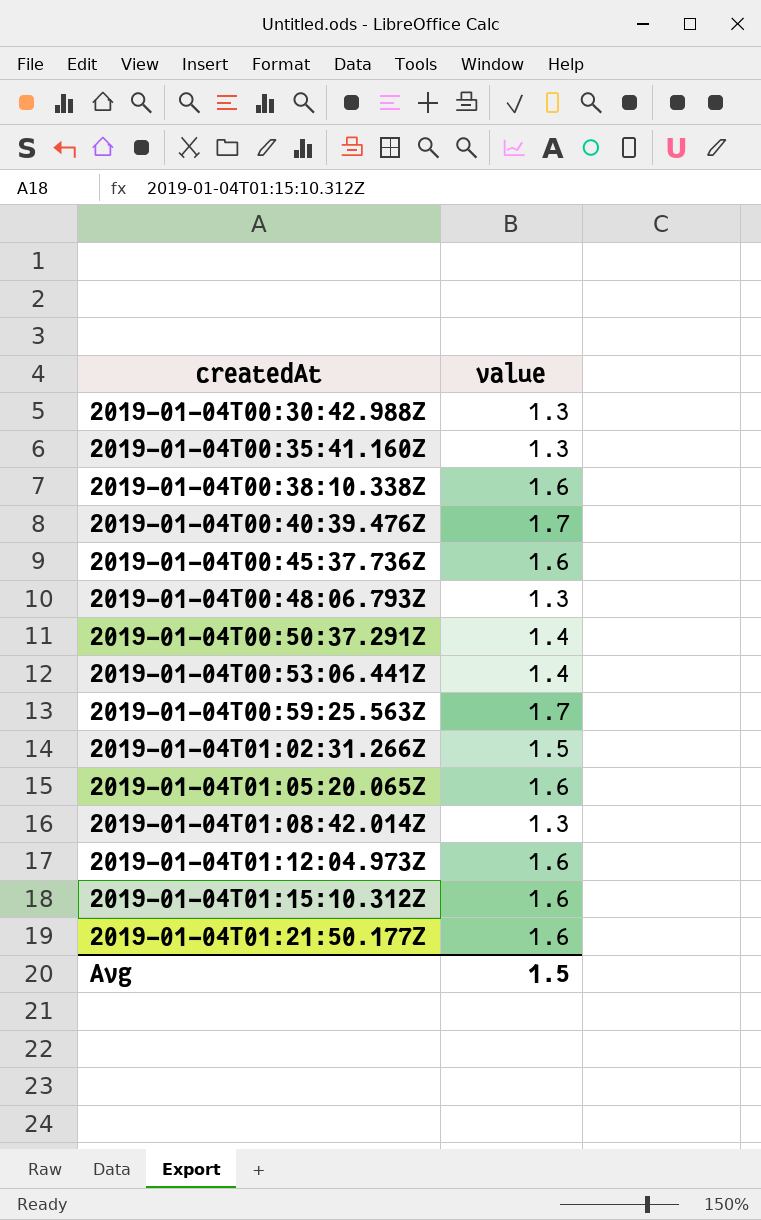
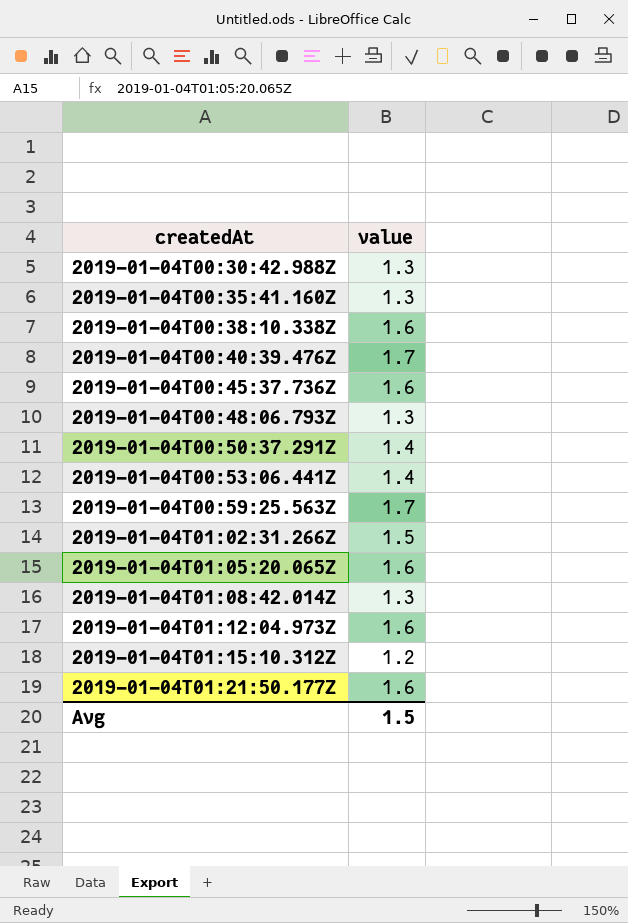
2019-01-04T01:15:10.312Z | value: 1.6 -> 1.2

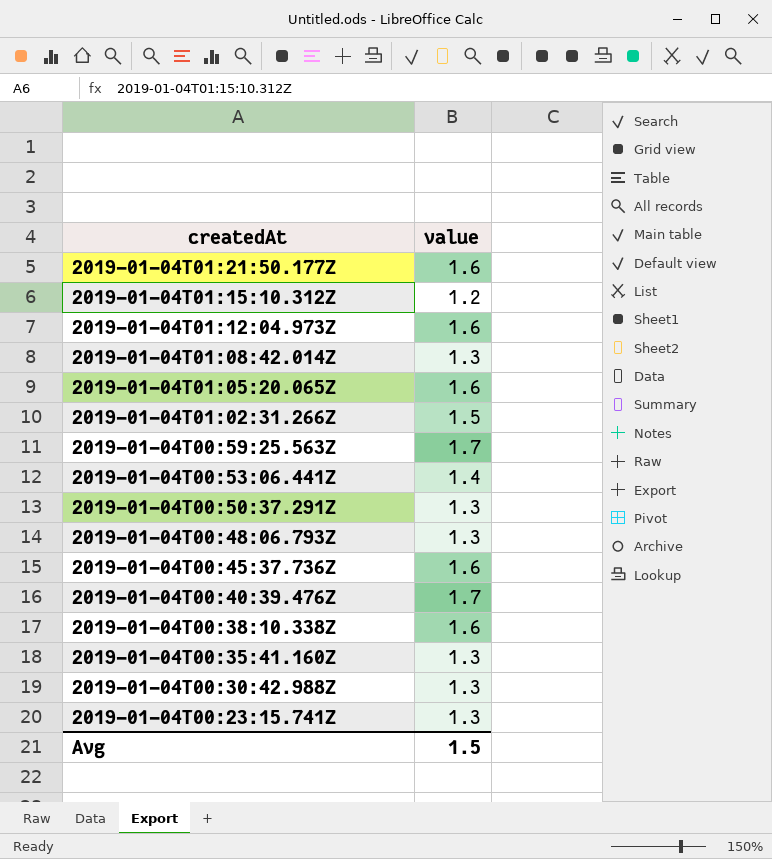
row order: createdAt ascending -> createdAt descending
2019-01-04T00:50:37.291Z | value: 1.4 -> 1.3
row 2019-01-04T00:23:15.741Z: none -> 1.3

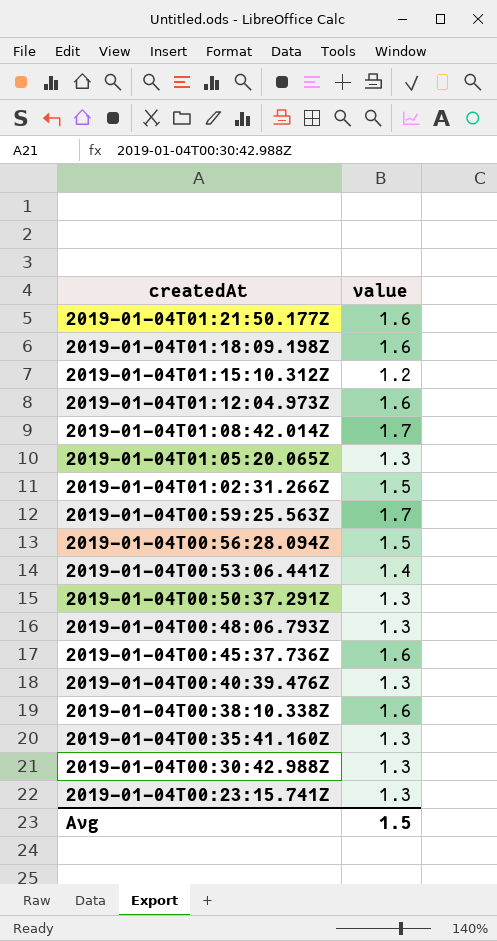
row 2019-01-04T01:18:09.198Z: none -> 1.6
2019-01-04T01:08:42.014Z | value: 1.3 -> 1.7
2019-01-04T01:05:20.065Z | value: 1.6 -> 1.3
row 2019-01-04T00:56:28.094Z: none -> 1.5
2019-01-04T00:40:39.476Z | value: 1.7 -> 1.3

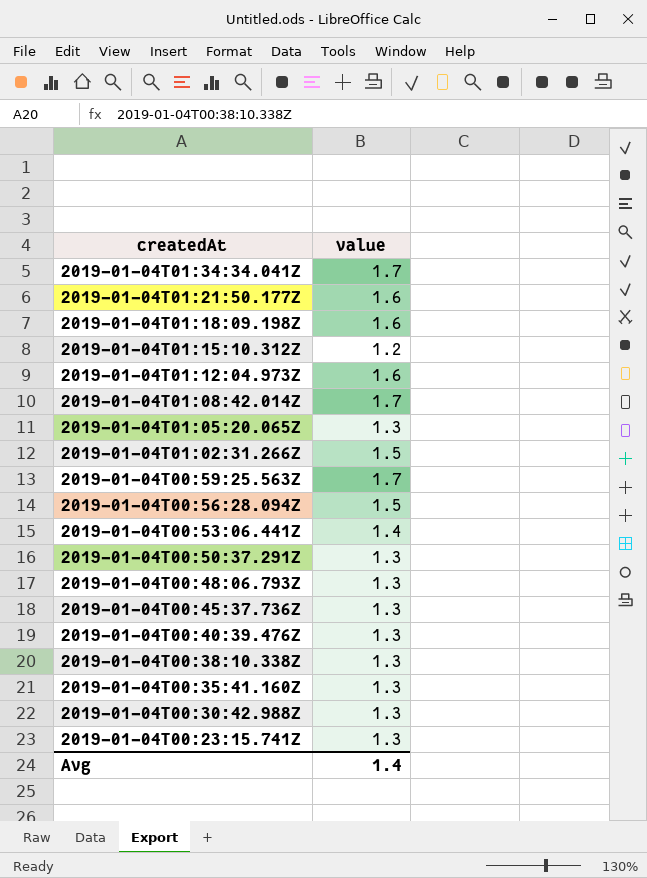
row 2019-01-04T01:34:34.041Z: none -> 1.7
2019-01-04T00:45:37.736Z | value: 1.6 -> 1.3
2019-01-04T00:38:10.338Z | value: 1.6 -> 1.3
Avg | value: 1.5 -> 1.4

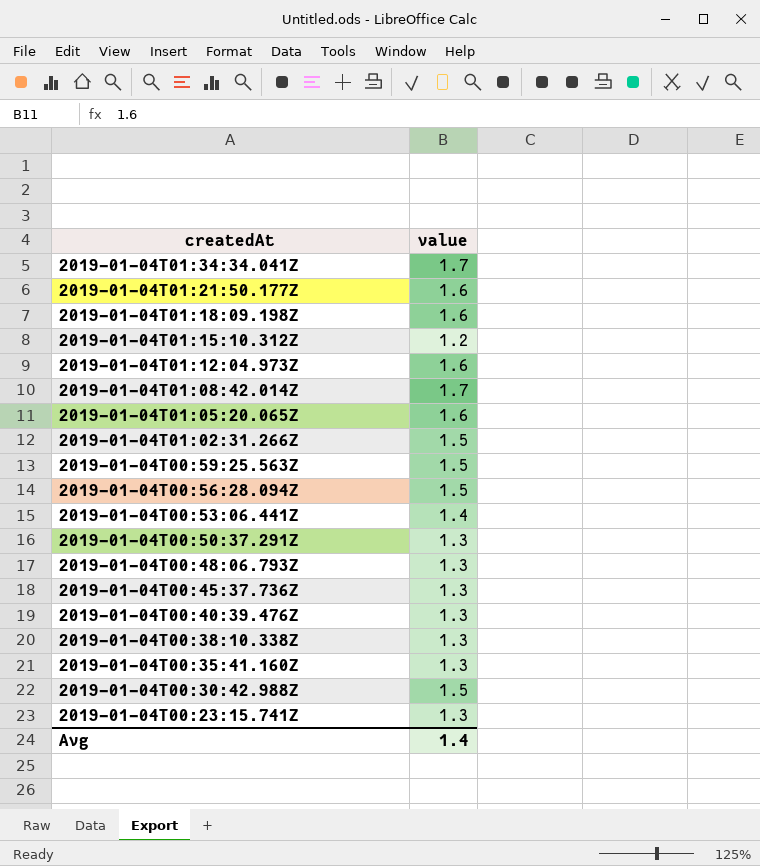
2019-01-04T01:05:20.065Z | value: 1.3 -> 1.6
2019-01-04T00:59:25.563Z | value: 1.7 -> 1.5
2019-01-04T00:30:42.988Z | value: 1.3 -> 1.5

